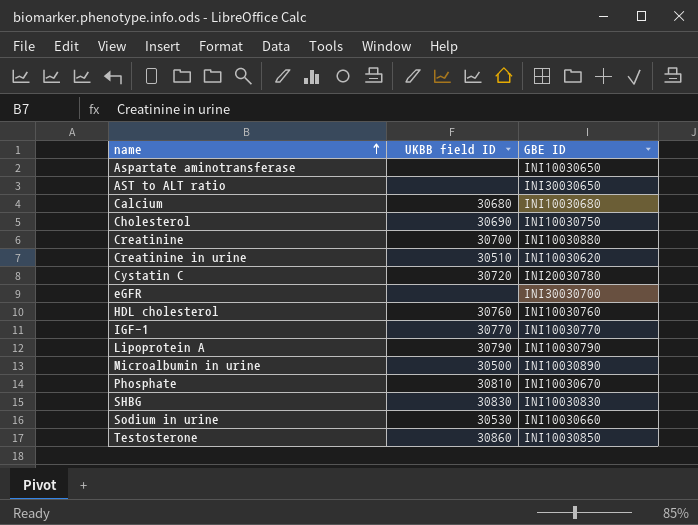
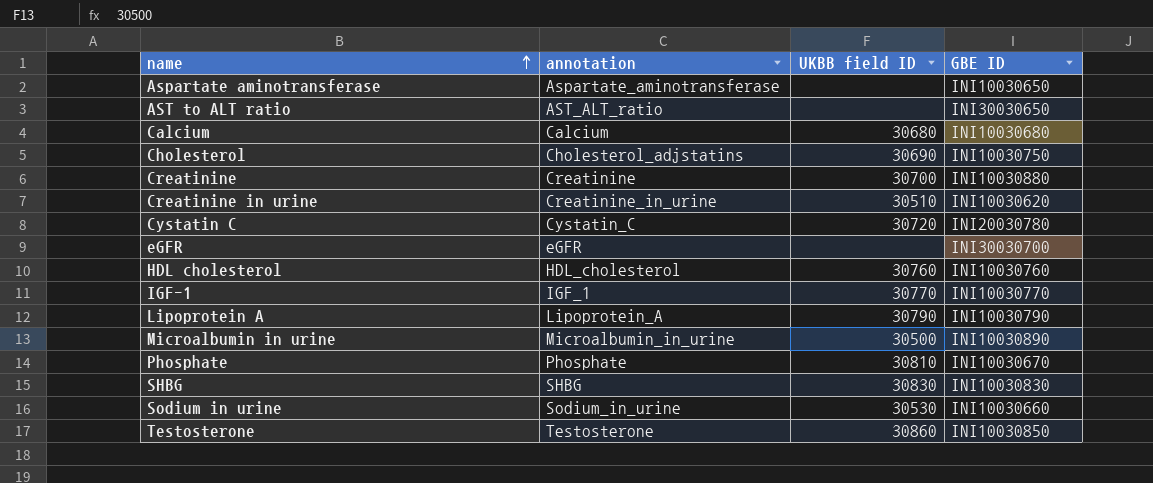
column annotation | position: none -> 2

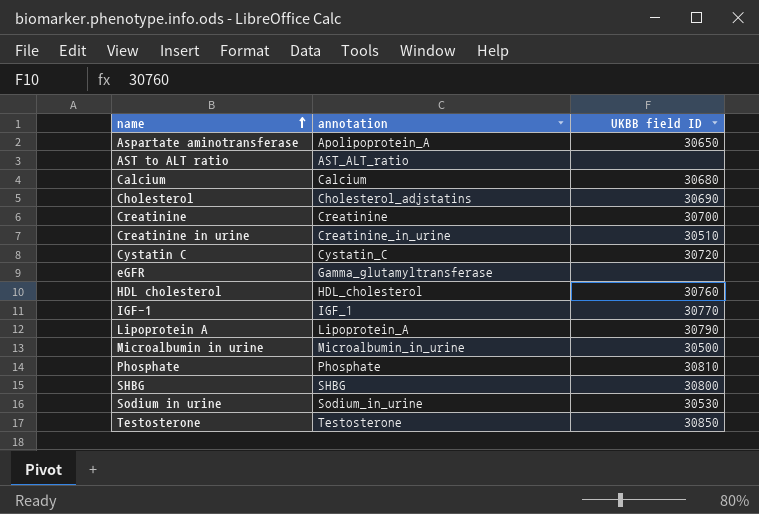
column GBE ID | position: 4 -> none
Aspartate aminotransferase | annotation: Aspartate_aminotransferase -> Apolipoprotein_A
Aspartate aminotransferase | UKBB field ID: none -> 30650
eGFR | annotation: eGFR -> Gamma_glutamyltransferase
SHBG | UKBB field ID: 30830 -> 30800
Testosterone | UKBB field ID: 30860 -> 30850

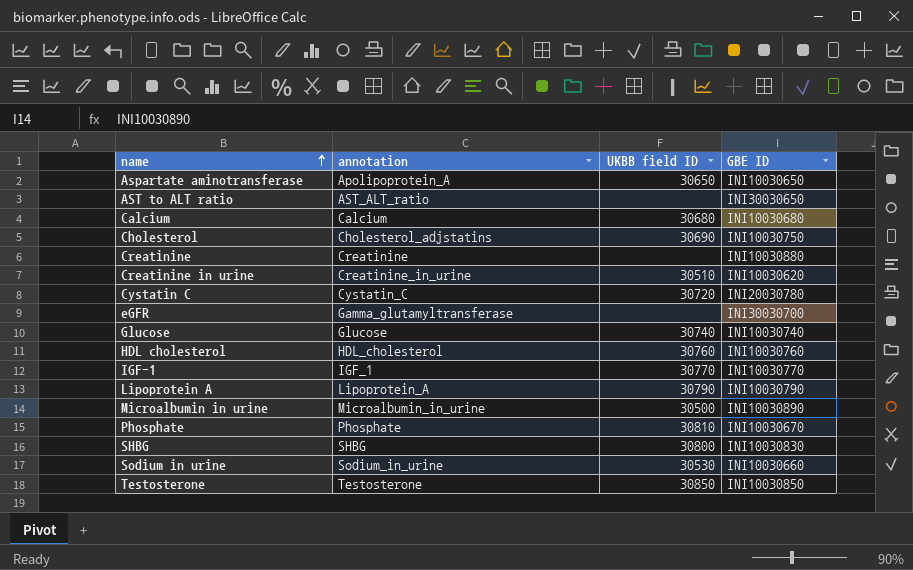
column GBE ID | position: none -> 4
Creatinine | UKBB field ID: 30700 -> none
row Glucose: none -> Glucose | 30740 | INI10030740

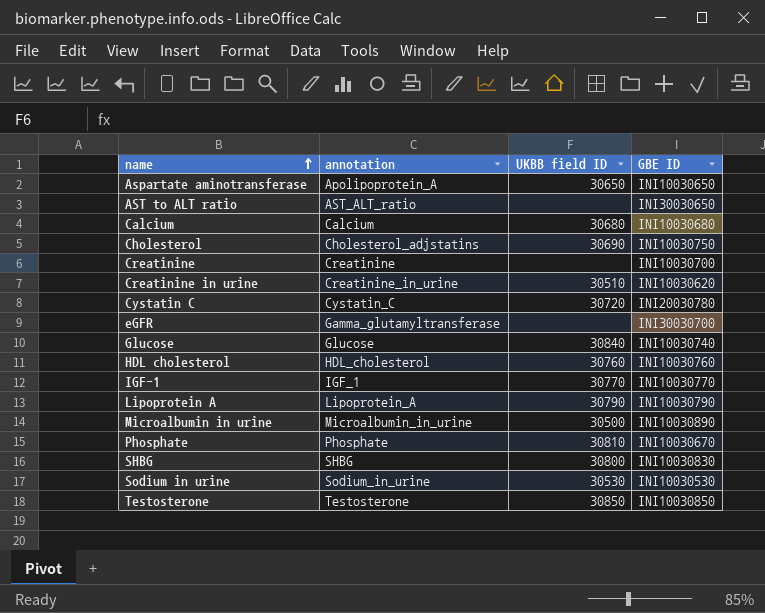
Creatinine | GBE ID: INI10030880 -> INI10030700
Glucose | UKBB field ID: 30740 -> 30840
Sodium in urine | GBE ID: INI10030660 -> INI10030530

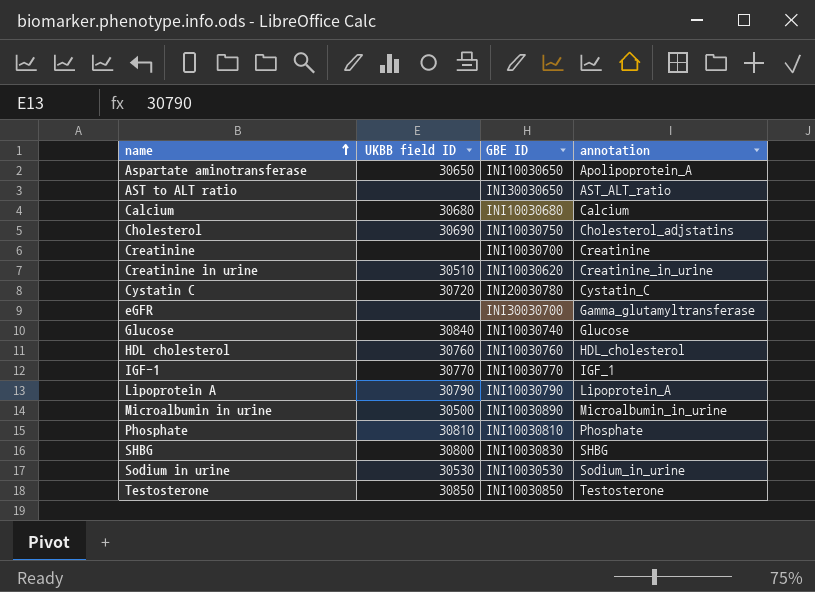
column annotation | position: 2 -> 4
Phosphate | GBE ID: INI10030670 -> INI10030810

